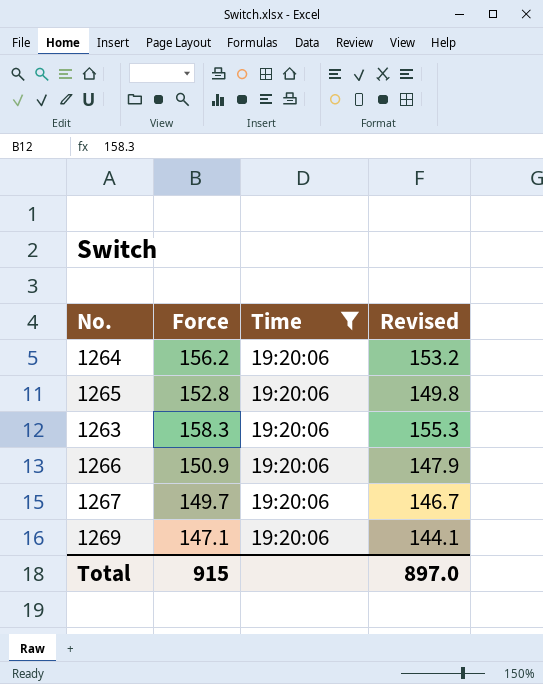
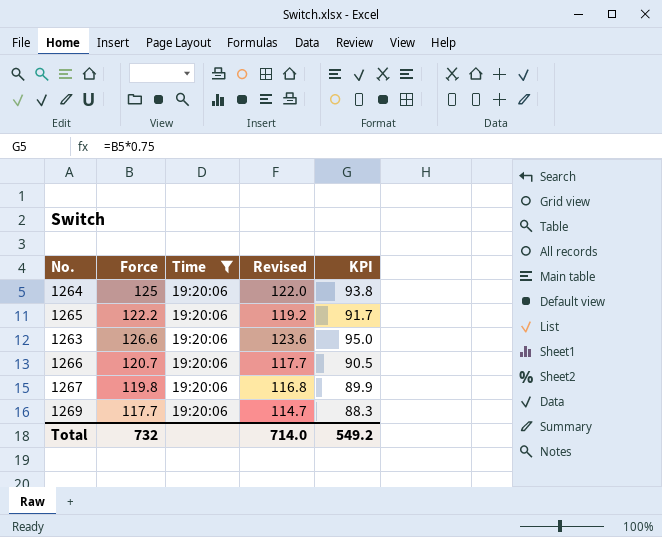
column KPI | formula: none -> [Force] * 0.75
1264 | Force: 156.2 -> 125
1264 | Revised: 153.2 -> 122.0
1265 | Force: 152.8 -> 122.2
1265 | Revised: 149.8 -> 119.2
1263 | Force: 158.3 -> 126.6
1263 | Revised: 155.3 -> 123.6
1266 | Force: 150.9 -> 120.7
1266 | Revised: 147.9 -> 117.7
1267 | Force: 149.7 -> 119.8
1267 | Revised: 146.7 -> 116.8
1269 | Force: 147.1 -> 117.7
1269 | Revised: 144.1 -> 114.7
Total | Force: 915 -> 732
Total | Revised: 897.0 -> 714.0

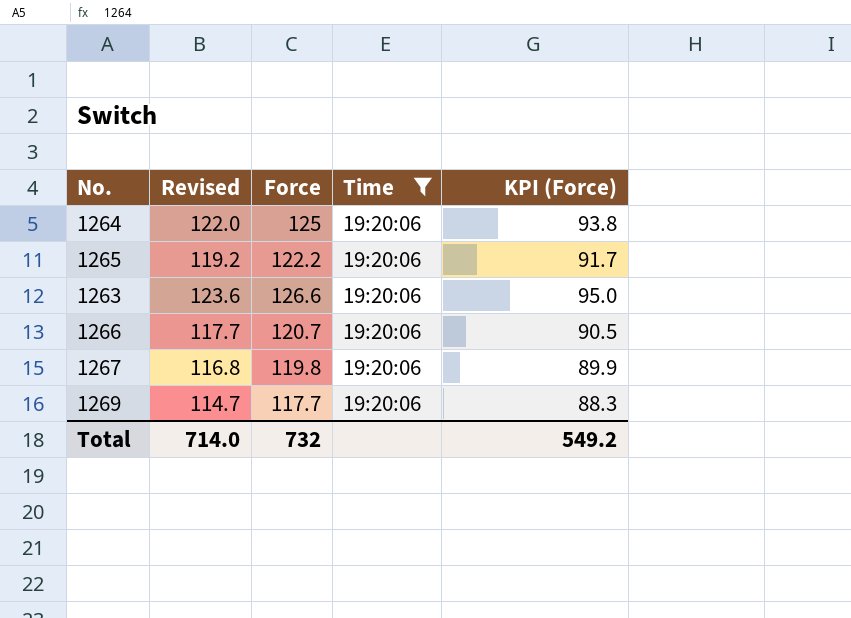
column Revised | position: 4 -> 2
column name: KPI -> KPI (Force)

